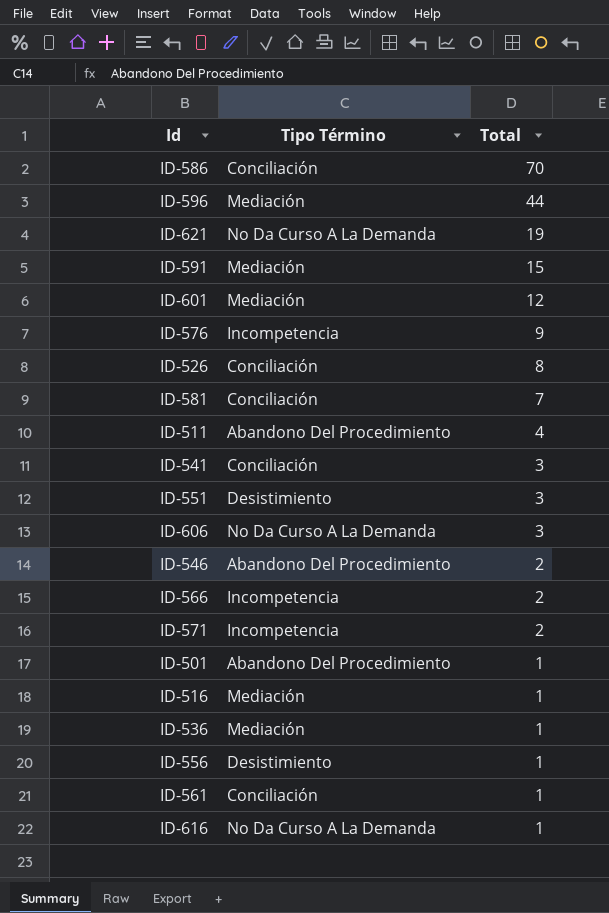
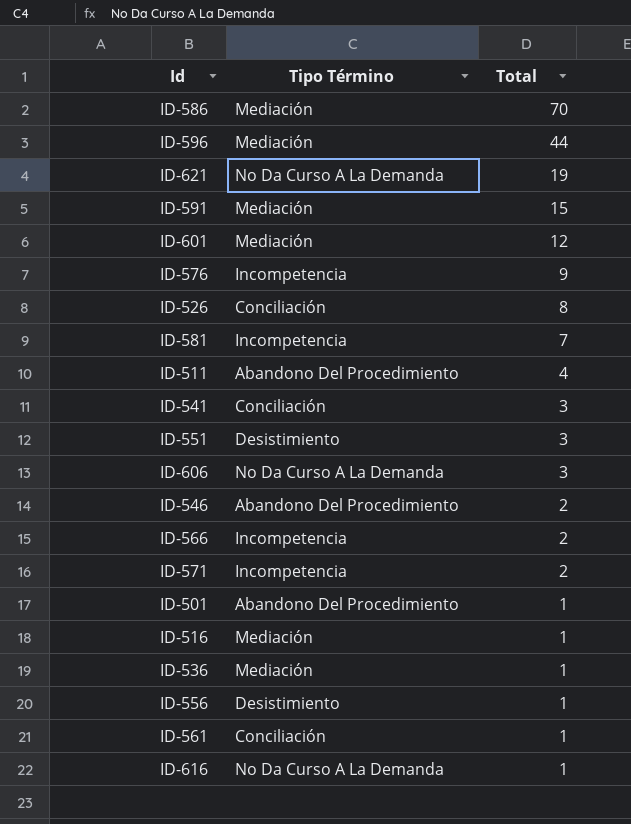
ID-586 | Tipo Término: Conciliación -> Mediación
ID-581 | Tipo Término: Conciliación -> Incompetencia

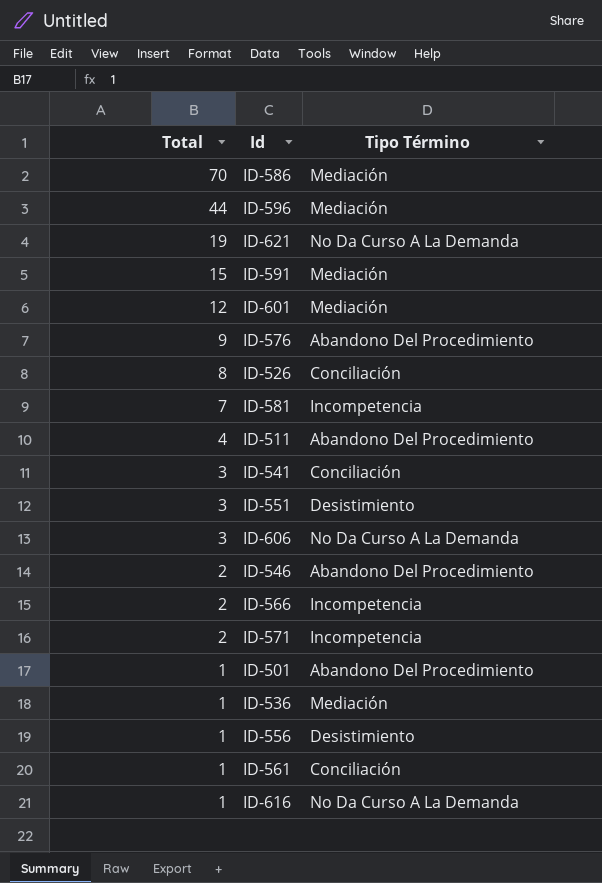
column Total | position: 3 -> 1
row ID-516: Mediación | 1 -> none
ID-576 | Tipo Término: Incompetencia -> Abandono Del Procedimiento

